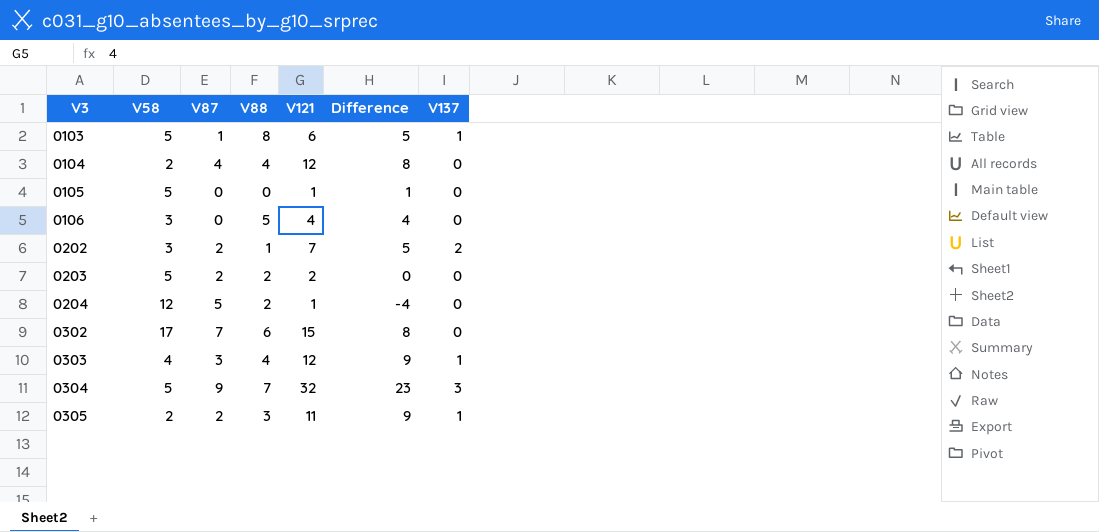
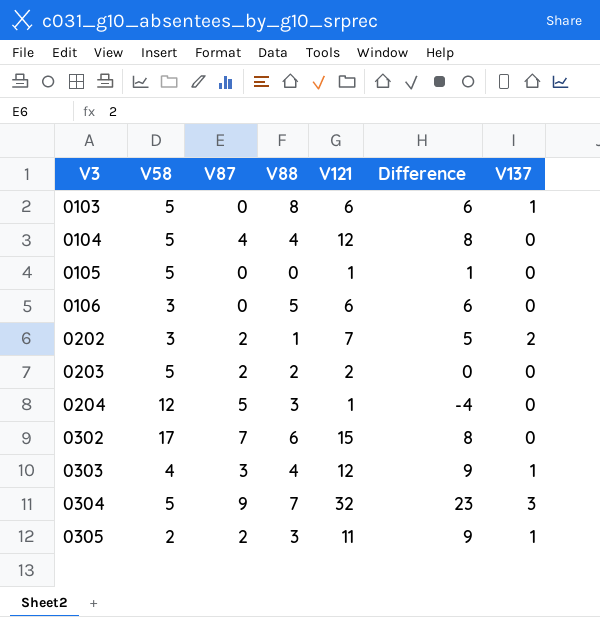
0103 | V87: 1 -> 0
0103 | Difference: 5 -> 6
0104 | V58: 2 -> 5
0106 | V121: 4 -> 6
0106 | Difference: 4 -> 6
0204 | V88: 2 -> 3

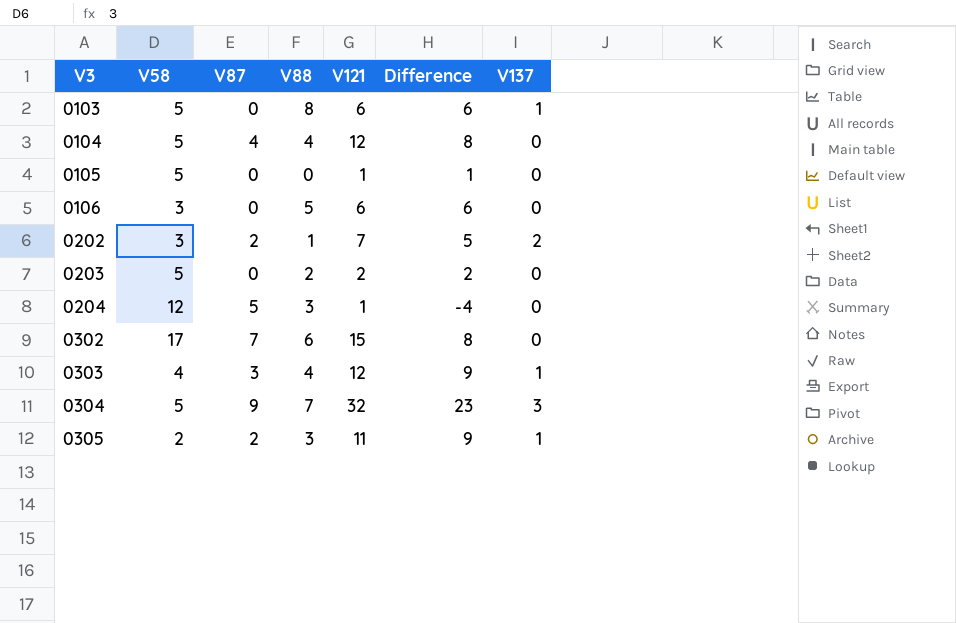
0203 | V87: 2 -> 0
0203 | Difference: 0 -> 2

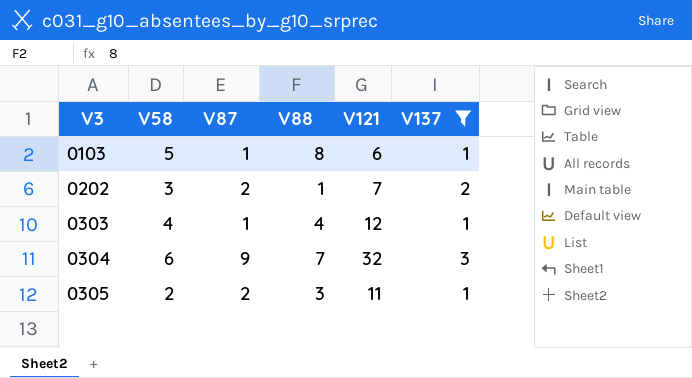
filter: none -> V137 != 0
column Difference | formula: [V121] - [V87] -> none
0103 | V87: 0 -> 1
0303 | V87: 3 -> 1
0304 | V58: 5 -> 6

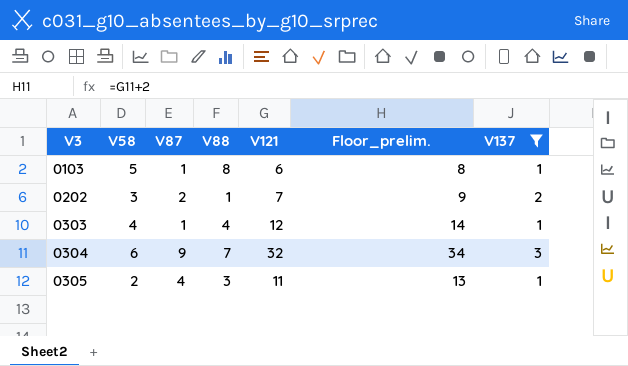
column Floor_prelim. | formula: none -> [V121] + 2
0305 | V87: 2 -> 4

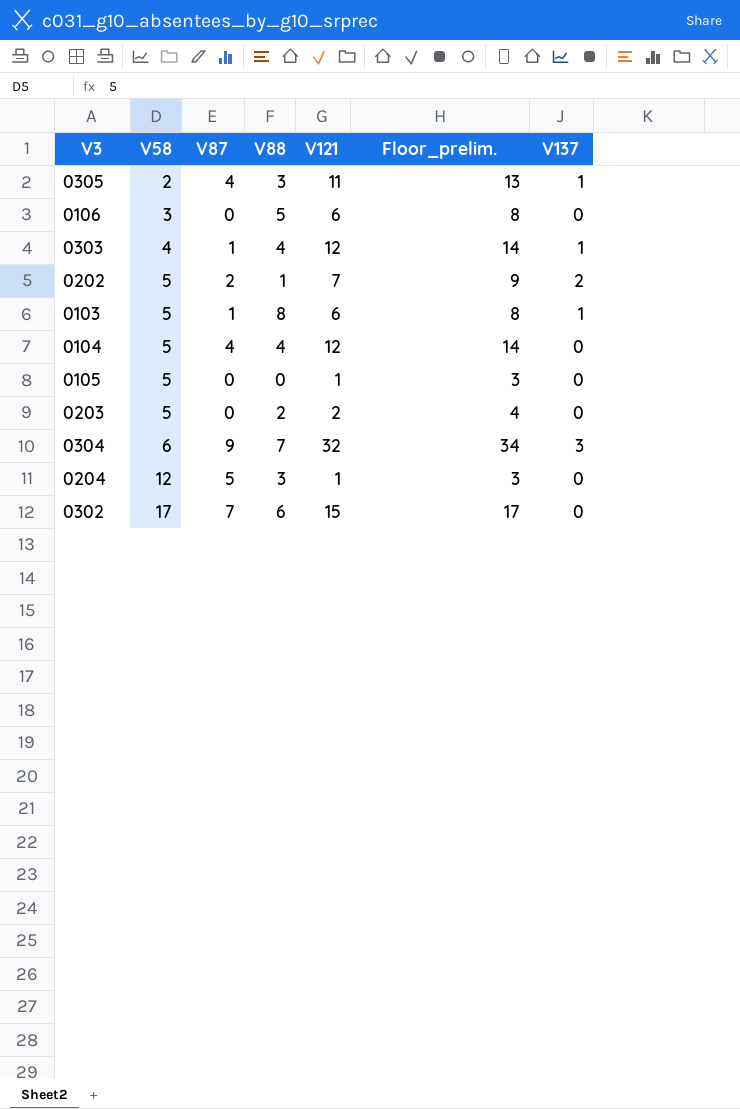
filter: V137 != 0 -> none
row order: V3 ascending -> V58 ascending
0202 | V58: 3 -> 5

